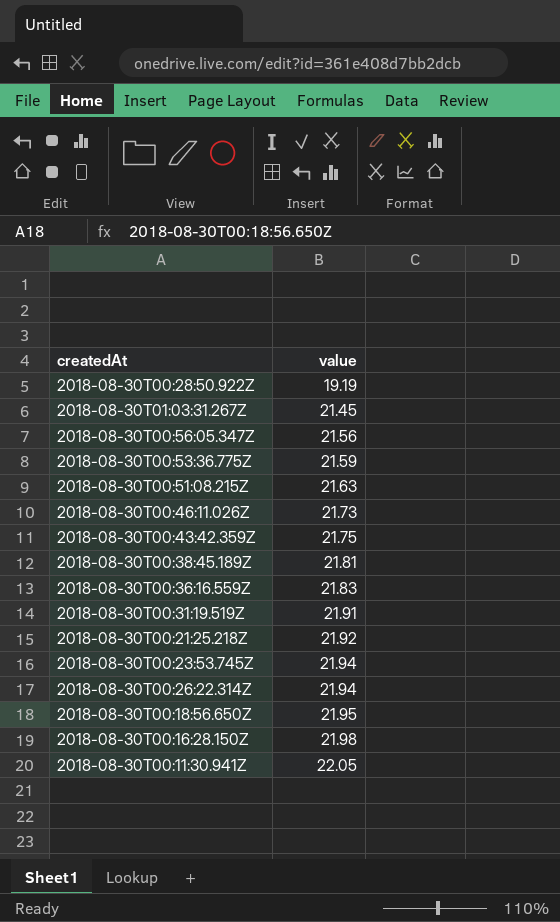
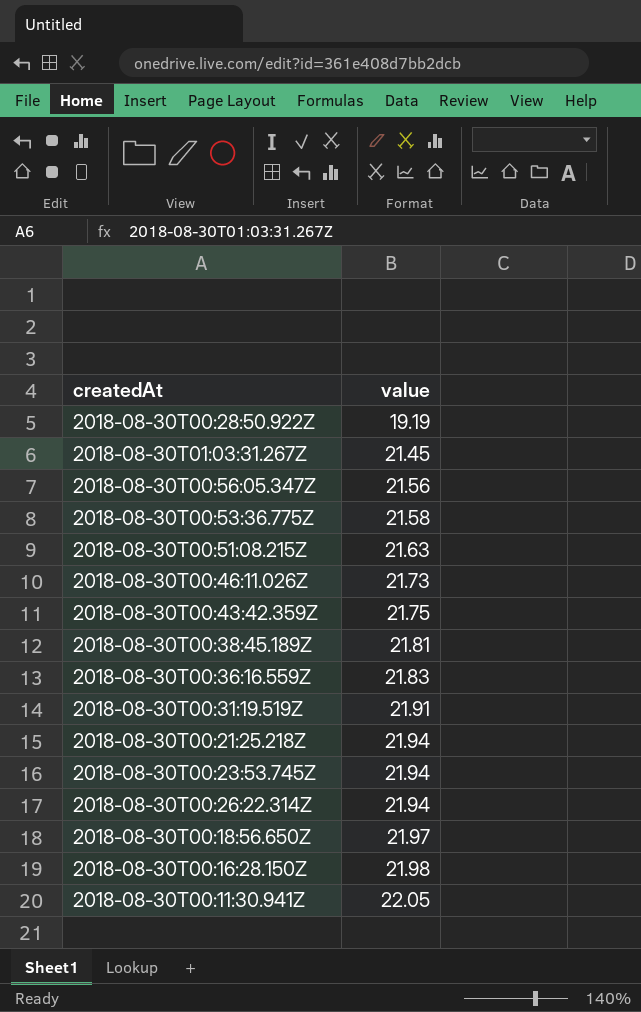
2018-08-30T00:53:36.775Z | value: 21.59 -> 21.58
2018-08-30T00:21:25.218Z | value: 21.92 -> 21.94
2018-08-30T00:18:56.650Z | value: 21.95 -> 21.97

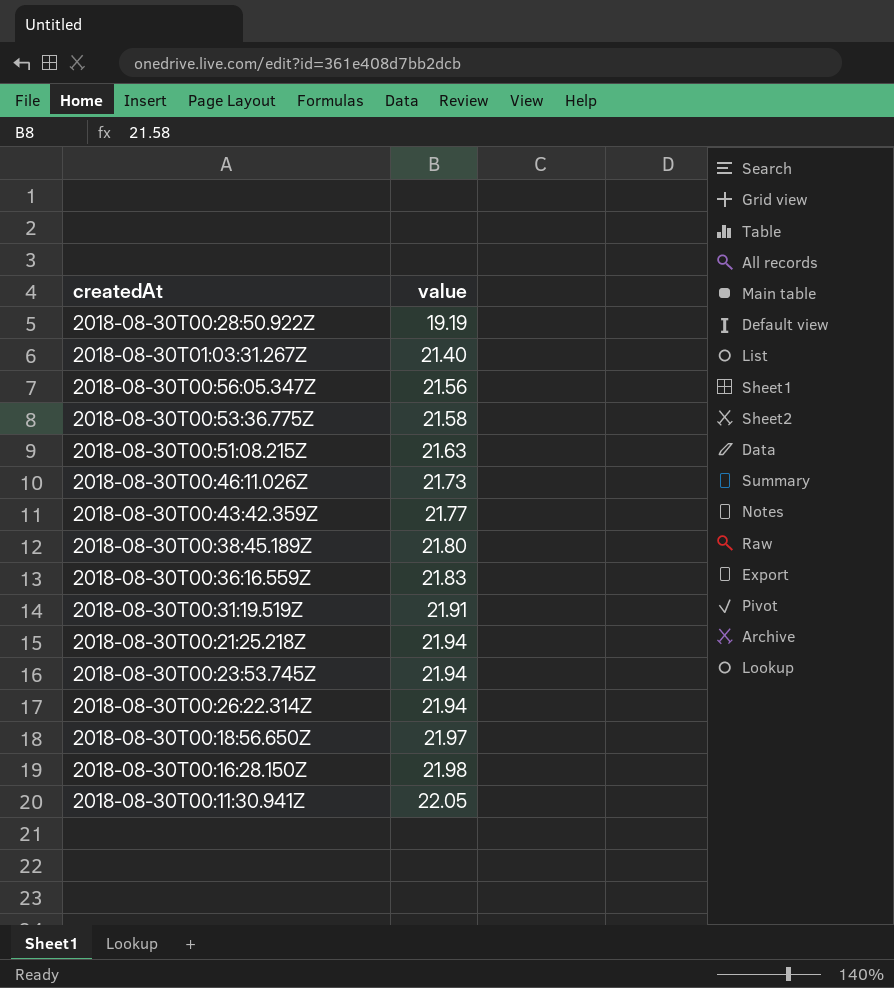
2018-08-30T01:03:31.267Z | value: 21.45 -> 21.40
2018-08-30T00:43:42.359Z | value: 21.75 -> 21.77
2018-08-30T00:38:45.189Z | value: 21.81 -> 21.80

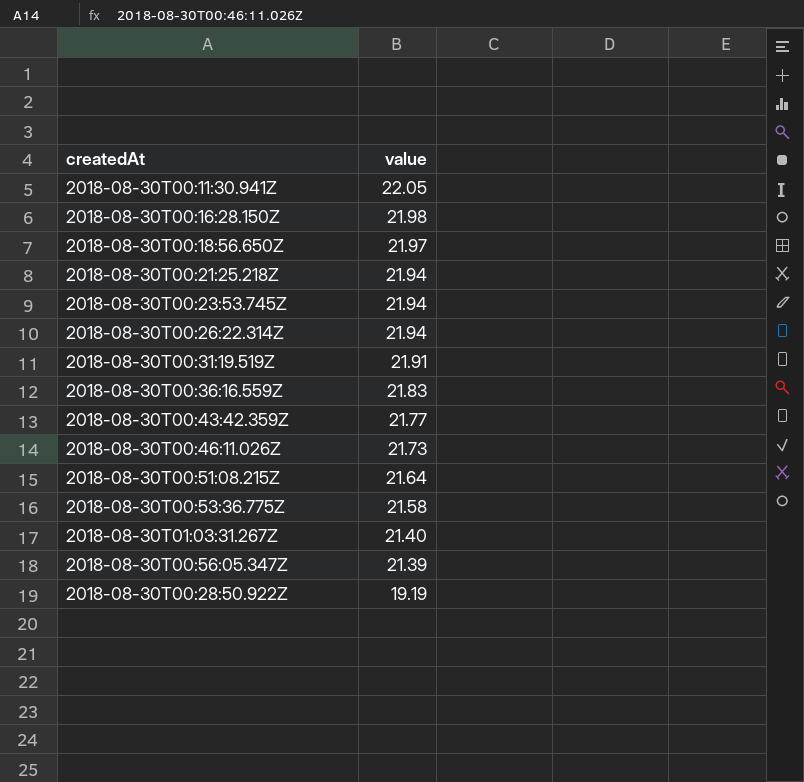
row order: value ascending -> value descending
row 2018-08-30T00:38:45.189Z: 21.80 -> none
2018-08-30T00:51:08.215Z | value: 21.63 -> 21.64
2018-08-30T00:56:05.347Z | value: 21.56 -> 21.39

